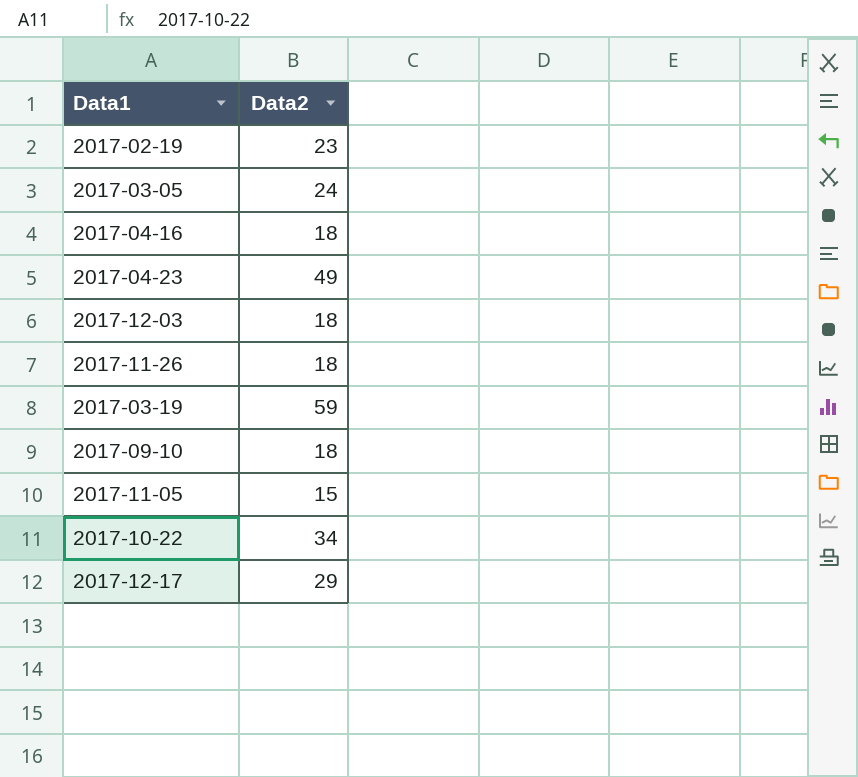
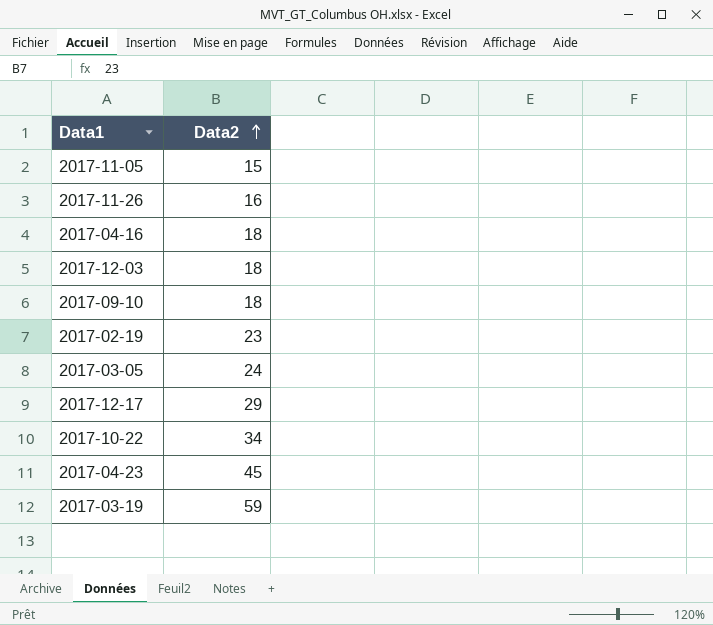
row order: none -> Data2 ascending
2017-11-26 | Data2: 18 -> 16
2017-04-23 | Data2: 49 -> 45

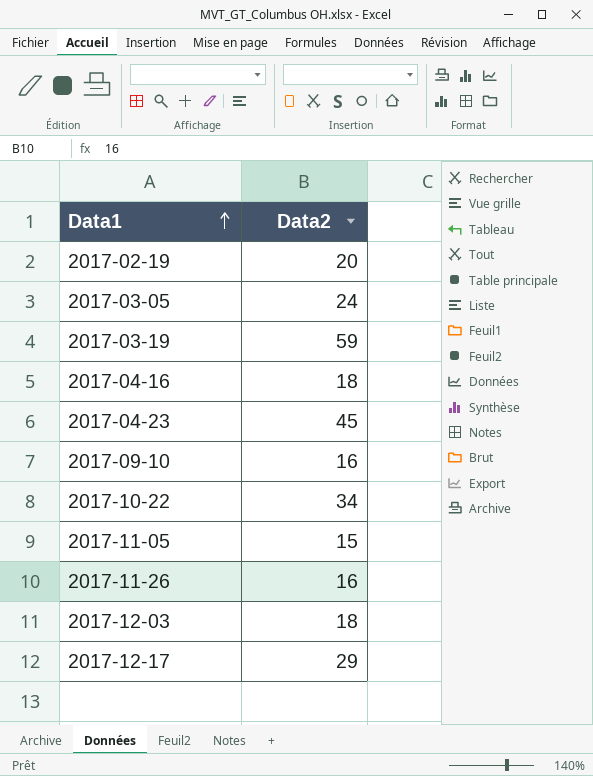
row order: Data2 ascending -> Data1 ascending
2017-02-19 | Data2: 23 -> 20
2017-09-10 | Data2: 18 -> 16

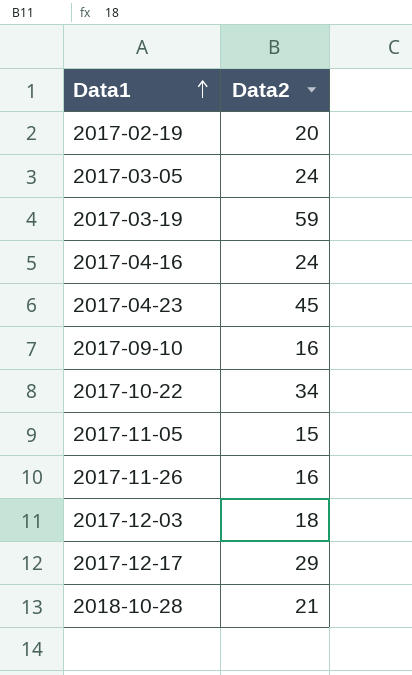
2017-04-16 | Data2: 18 -> 24
row 2018-10-28: none -> 21

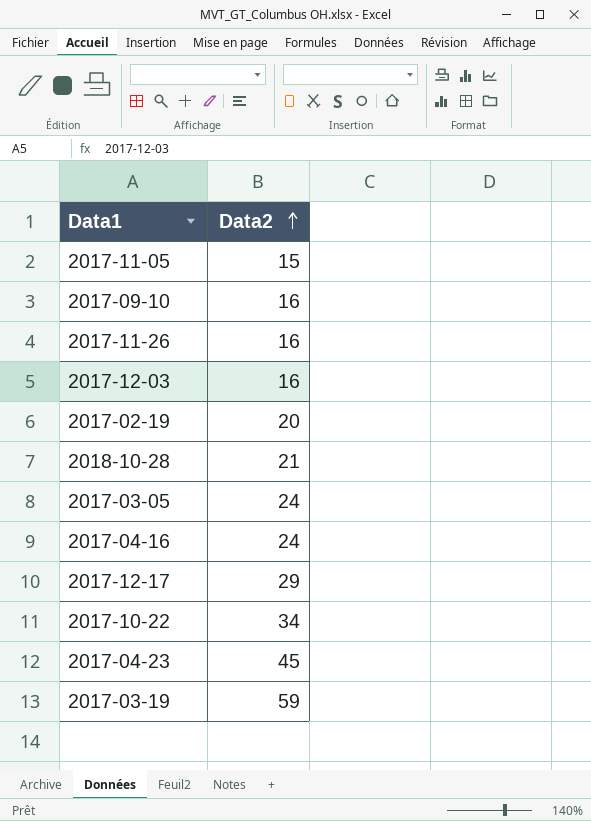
row order: Data1 ascending -> Data2 ascending
2017-12-03 | Data2: 18 -> 16

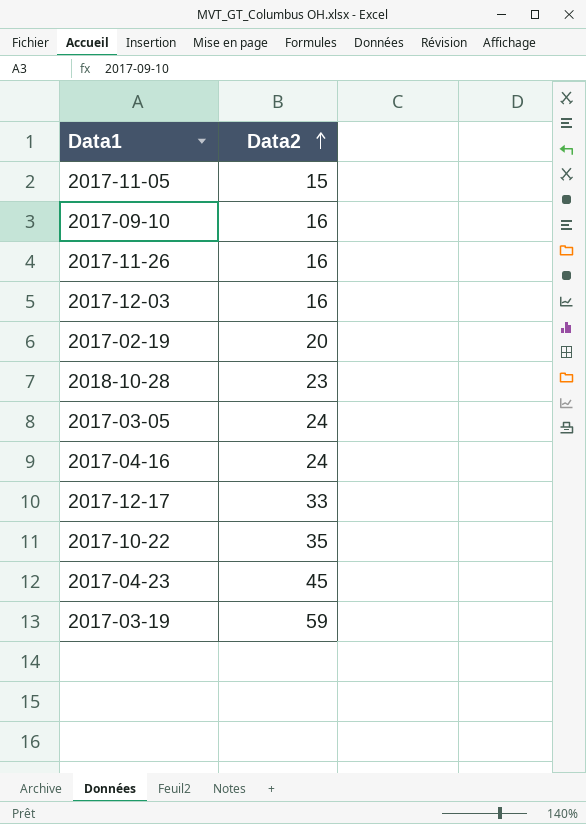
2018-10-28 | Data2: 21 -> 23
2017-12-17 | Data2: 29 -> 33
2017-10-22 | Data2: 34 -> 35

